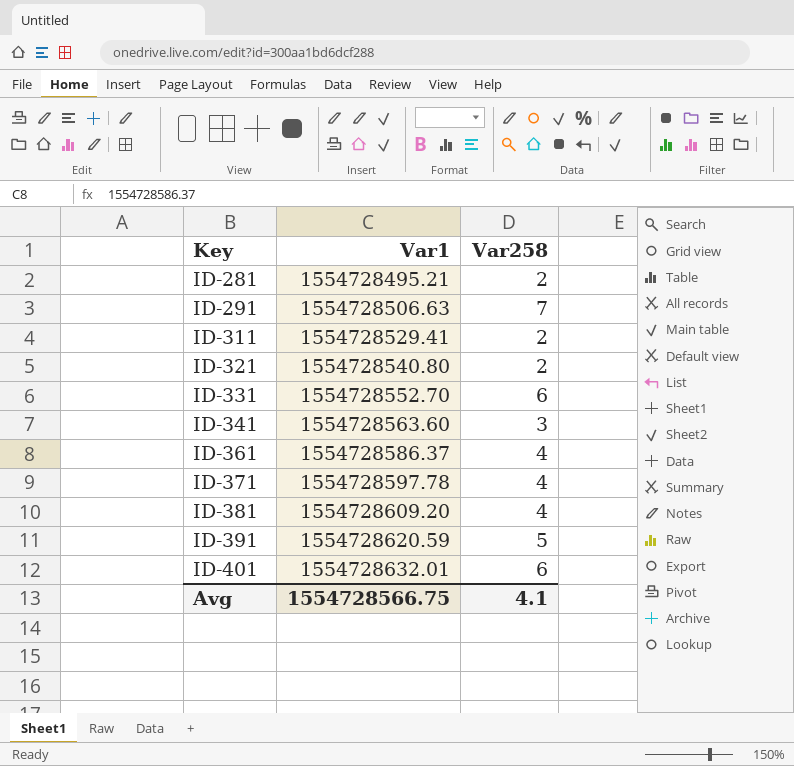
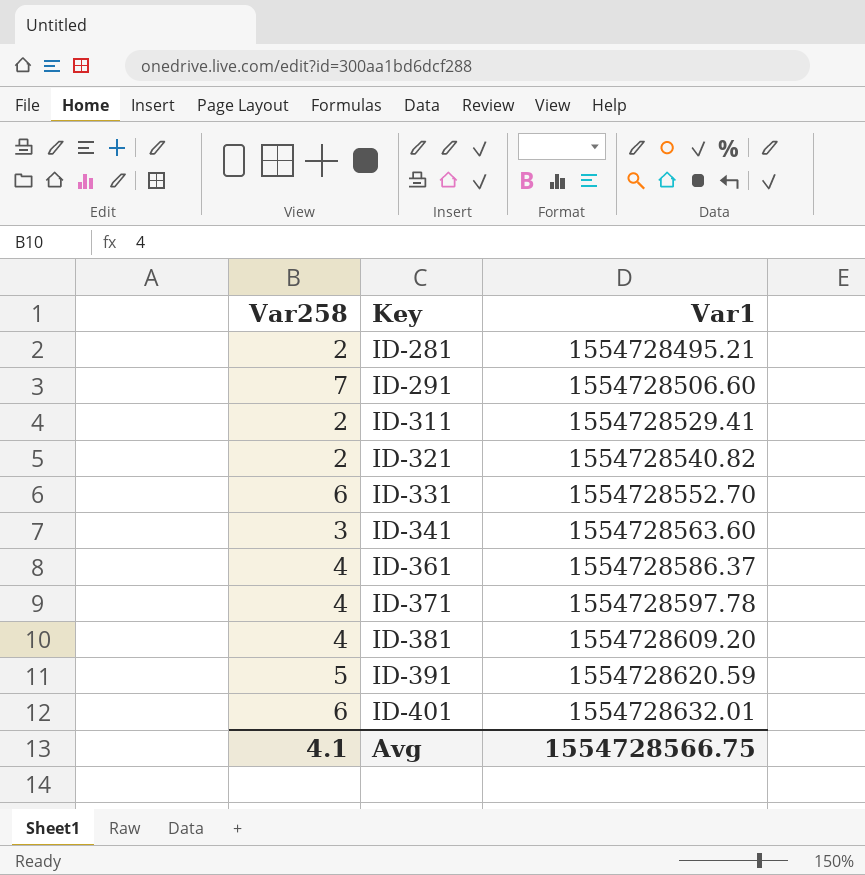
column Var258 | position: 3 -> 1
ID-291 | Var1: 1554728506.63 -> 1554728506.60
ID-321 | Var1: 1554728540.80 -> 1554728540.82

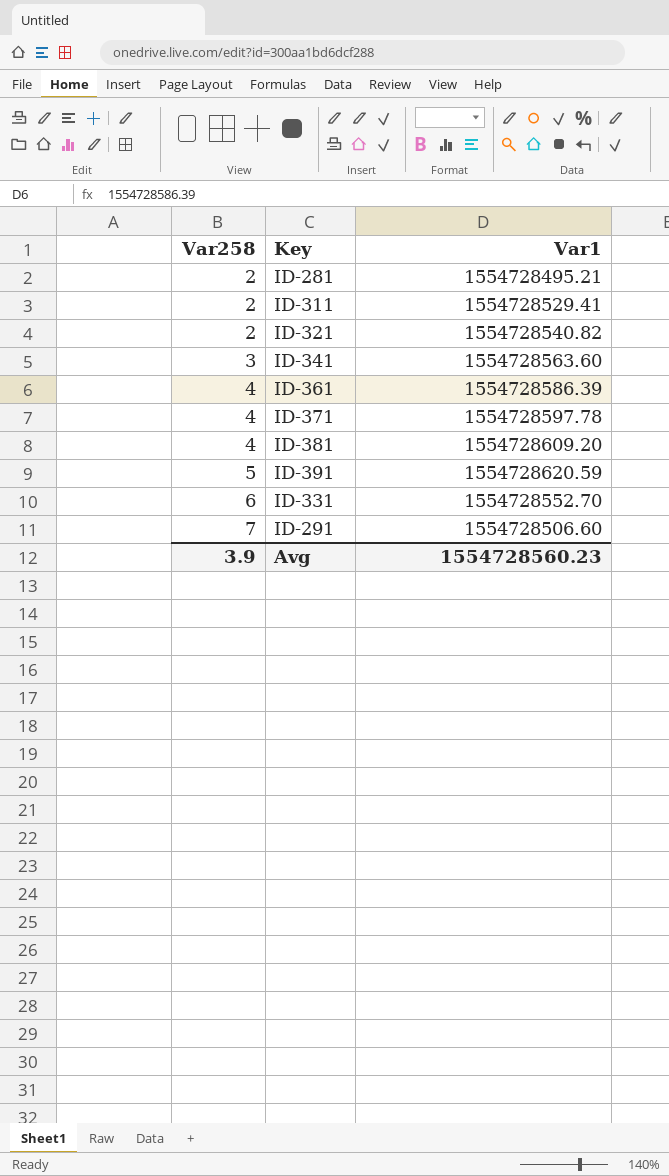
row order: Key ascending -> Var258 ascending
row ID-401: 6 | 1554728632.01 -> none
ID-361 | Var1: 1554728586.37 -> 1554728586.39
Avg | Var258: 4.1 -> 3.9
Avg | Var1: 1554728566.75 -> 1554728560.23

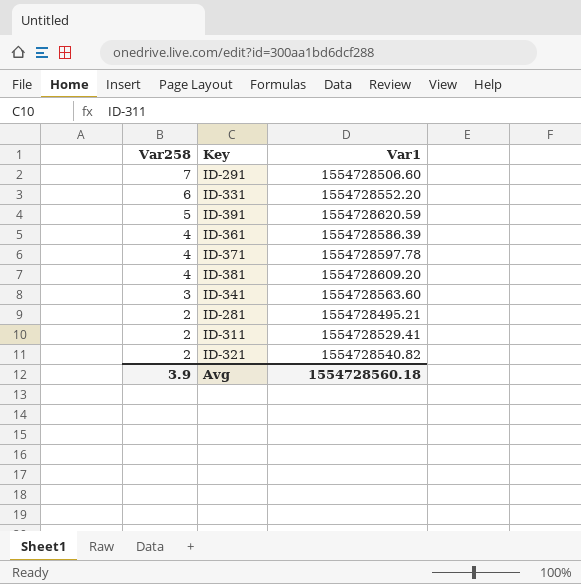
row order: Var258 ascending -> Var258 descending
ID-331 | Var1: 1554728552.70 -> 1554728552.20
Avg | Var1: 1554728560.23 -> 1554728560.18

